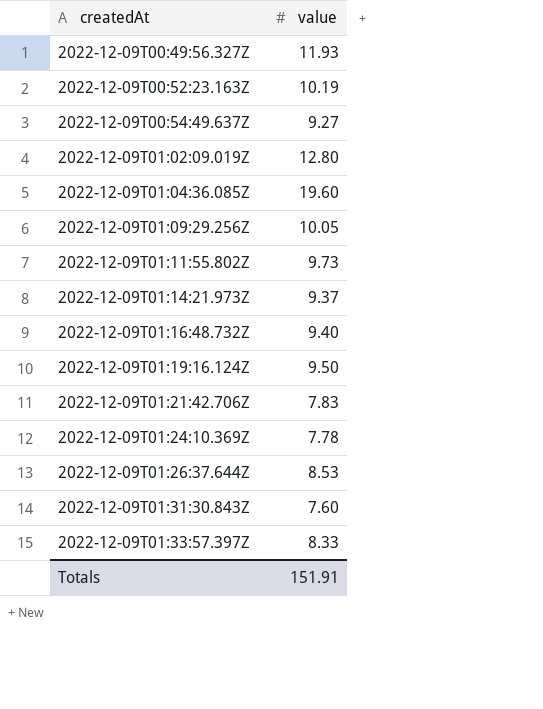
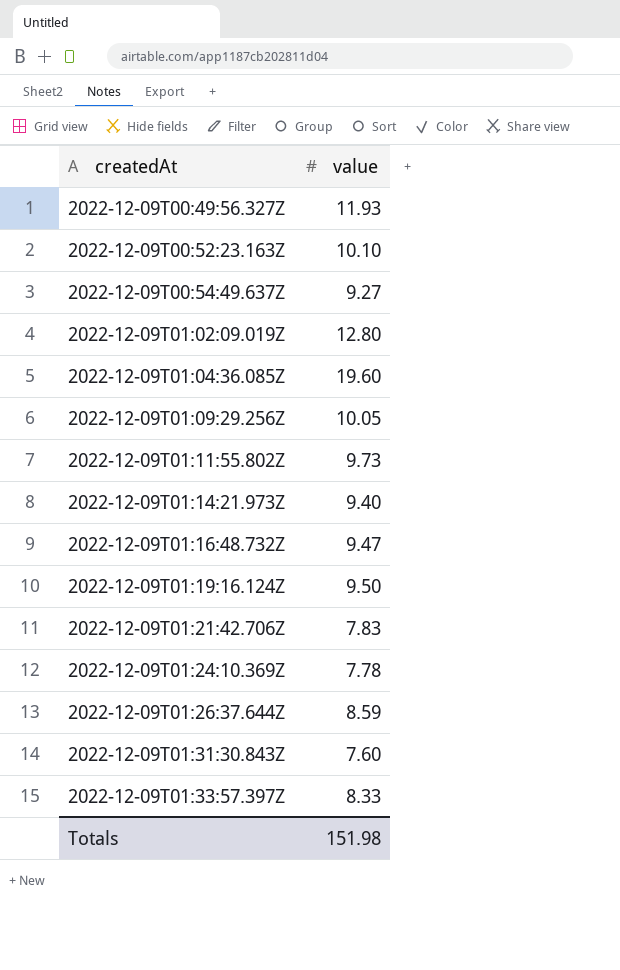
2022-12-09T00:52:23.163Z | value: 10.19 -> 10.10
2022-12-09T01:14:21.973Z | value: 9.37 -> 9.40
2022-12-09T01:16:48.732Z | value: 9.40 -> 9.47
2022-12-09T01:26:37.644Z | value: 8.53 -> 8.59
Totals | value: 151.91 -> 151.98

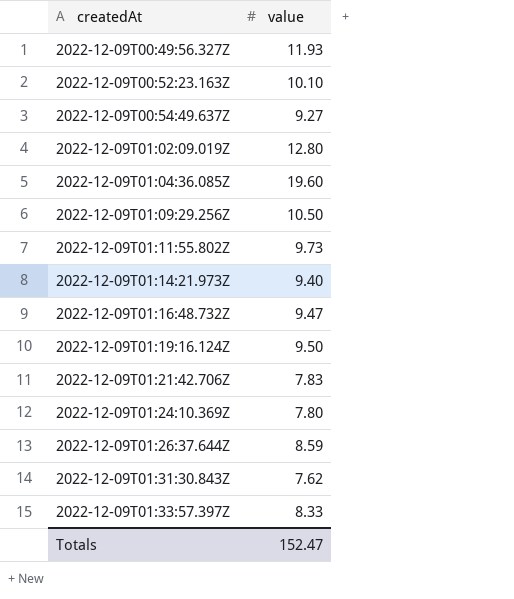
2022-12-09T01:09:29.256Z | value: 10.05 -> 10.50
2022-12-09T01:24:10.369Z | value: 7.78 -> 7.80
2022-12-09T01:31:30.843Z | value: 7.60 -> 7.62
Totals | value: 151.98 -> 152.47

